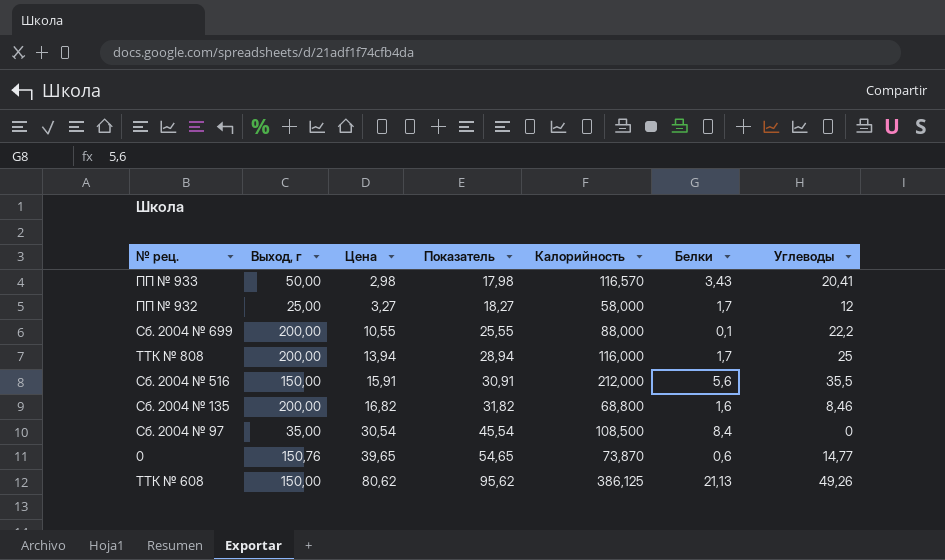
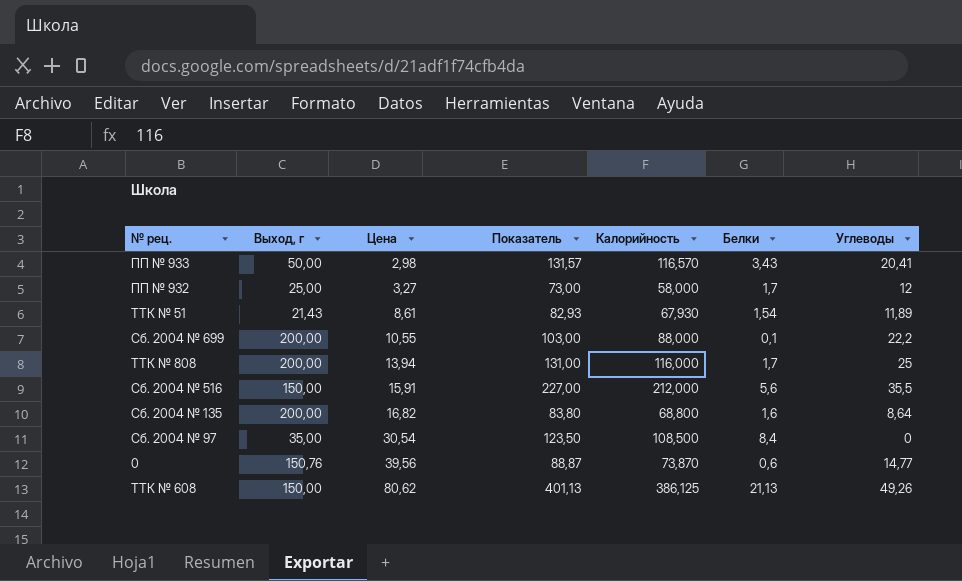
column Показатель | formula: [Цена] + 15 -> [Калорийность] + 15
row ТТК № 51: none -> 21,43 | 8,61 | 82,93 | 67,930 | 1,54 | 11,89
Сб. 2004 № 135 | Углеводы: 8,46 -> 8,64
0 | Цена: 39,65 -> 39,56

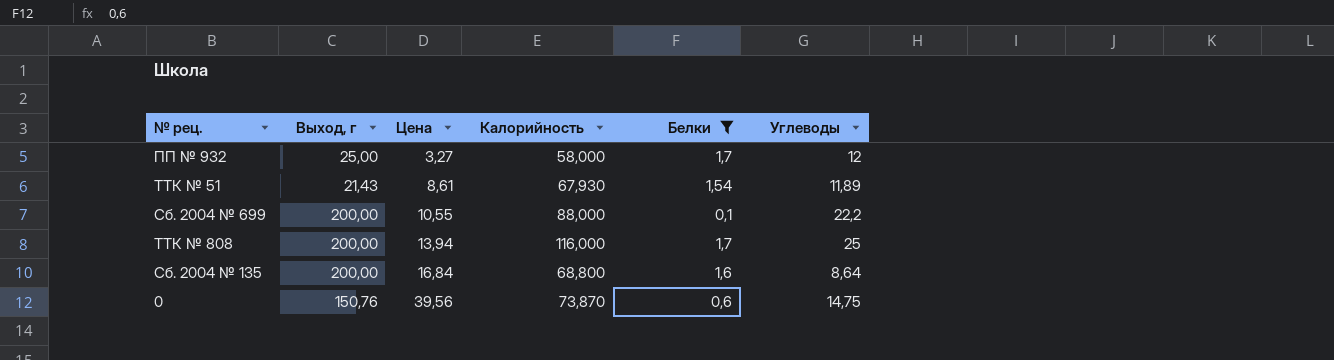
filter: none -> Белки <= 1,7
column Показатель | formula: [Калорийность] + 15 -> none
Сб. 2004 № 135 | Цена: 16,82 -> 16,84
0 | Углеводы: 14,77 -> 14,75

